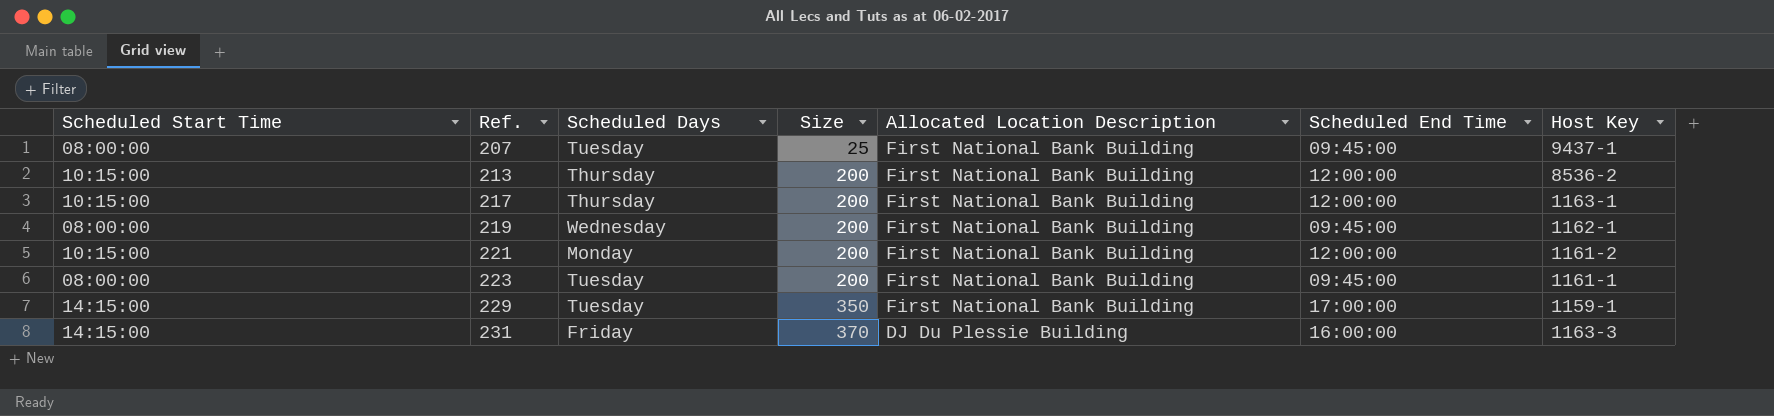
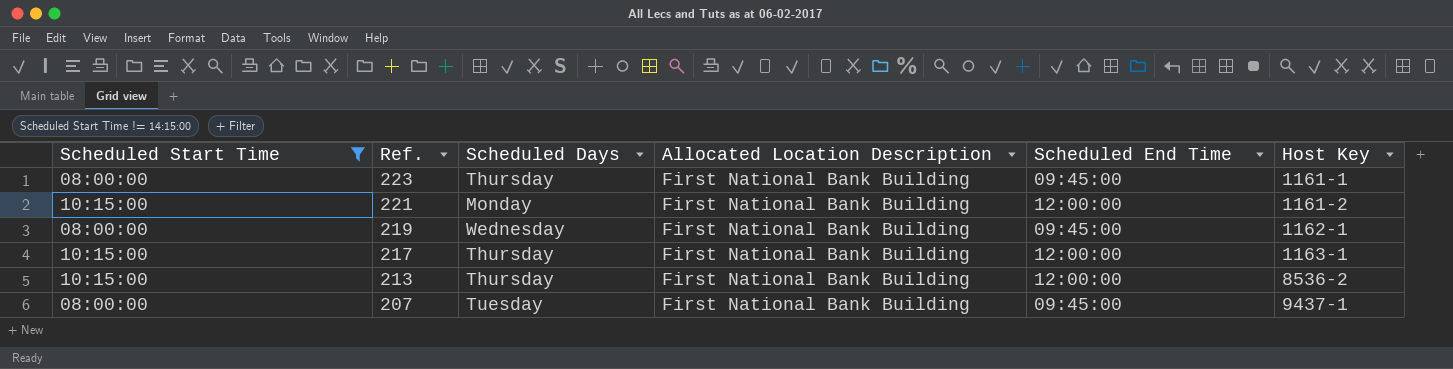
filter: none -> Scheduled Start Time != 14:15:00
row order: Ref. ascending -> Ref. descending
column Size | position: 4 -> none
223 | Scheduled Days: Tuesday -> Thursday

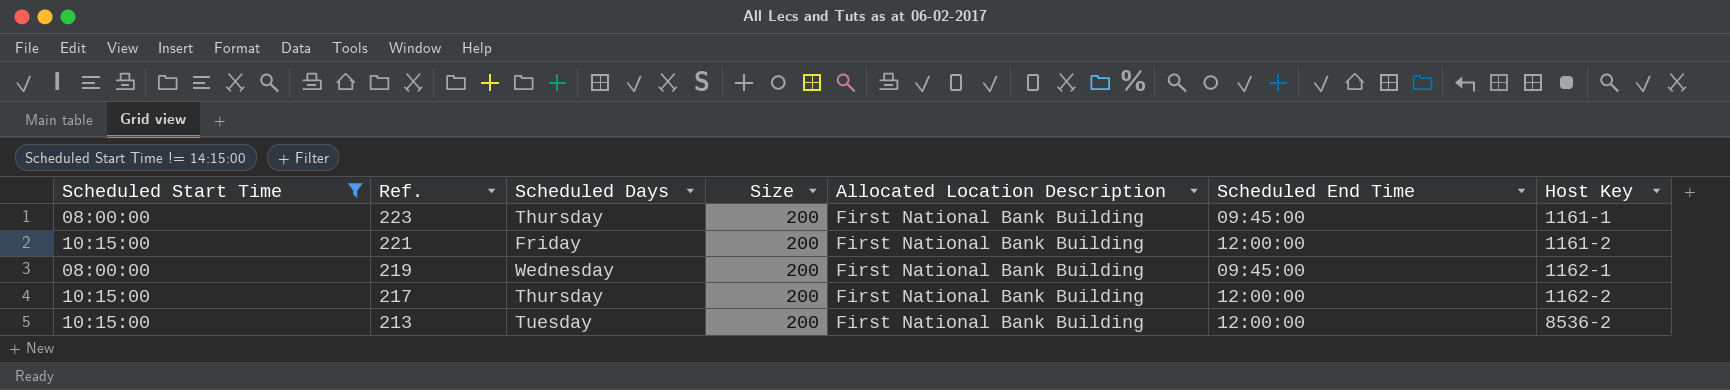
column Size | position: none -> 4
row 207: 08:00:00 | Tuesday | First National Bank Building | 09:45:00 | 9437-1 -> none
221 | Scheduled Days: Monday -> Friday
217 | Host Key: 1163-1 -> 1162-2
213 | Scheduled Days: Thursday -> Tuesday

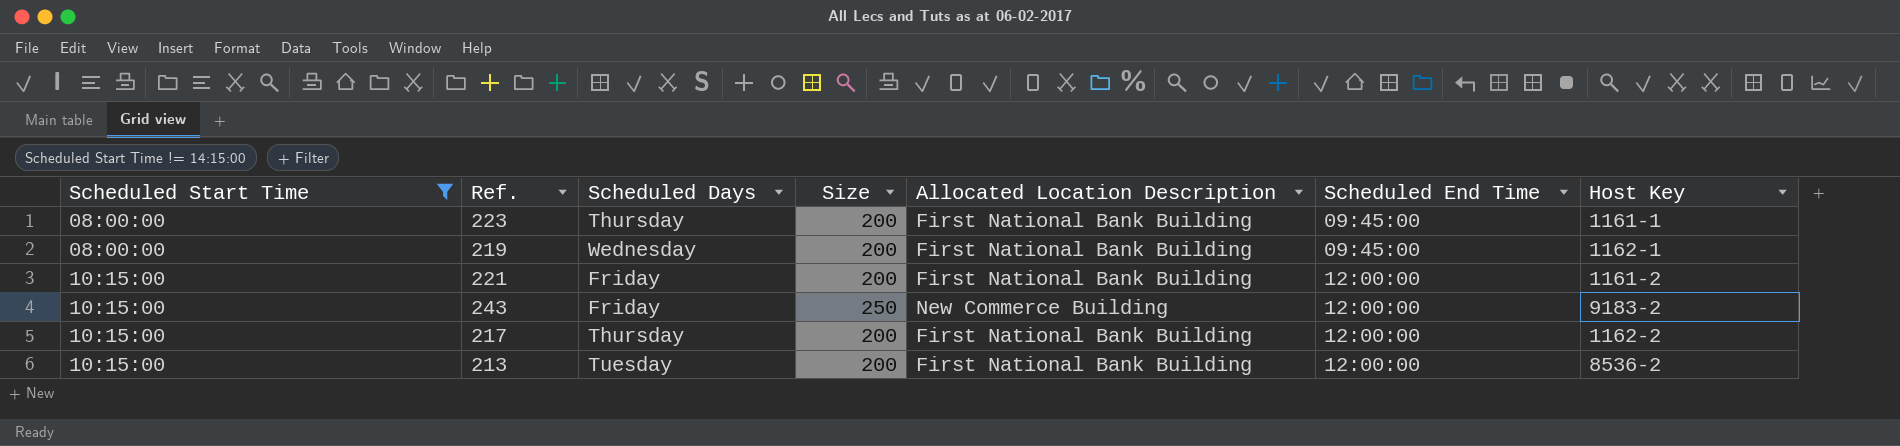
row order: Ref. descending -> Scheduled Start Time ascending
row 243: none -> 10:15:00 | Friday | 250 | New Commerce Building | 12:00:00 | 9183-2

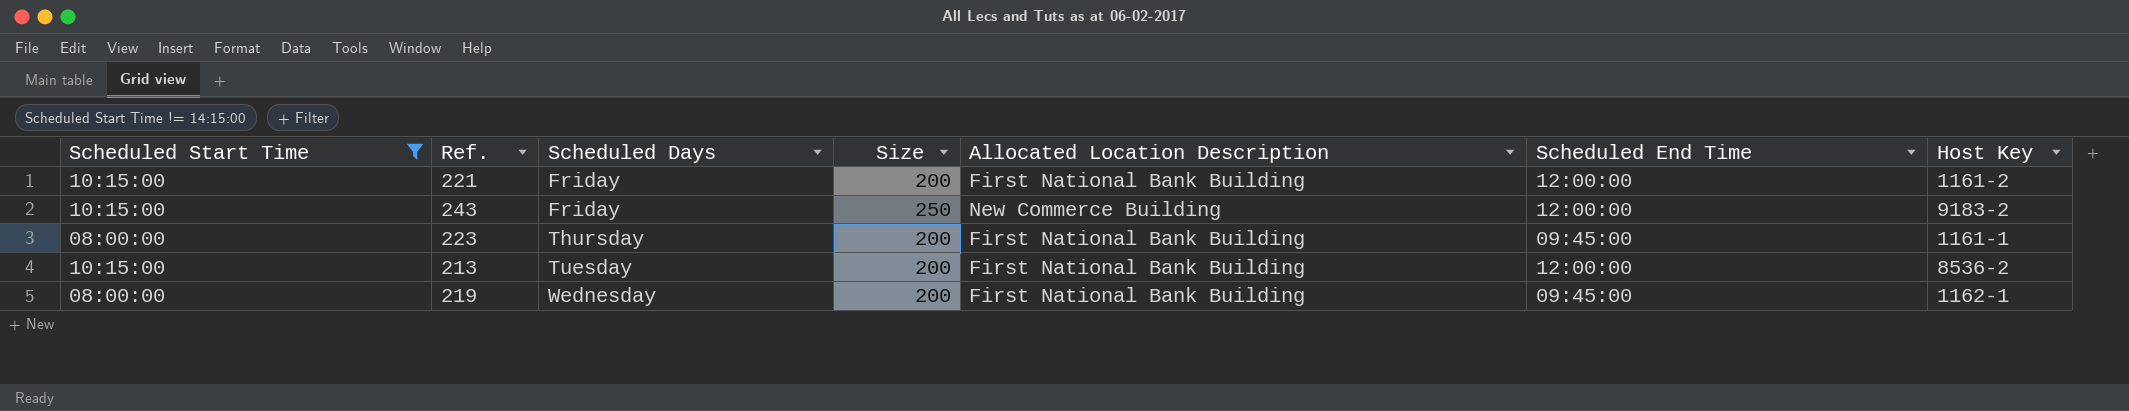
row order: Scheduled Start Time ascending -> Scheduled Days ascending
row 217: 10:15:00 | Thursday | 200 | First National Bank Building | 12:00:00 | 1162-2 -> none

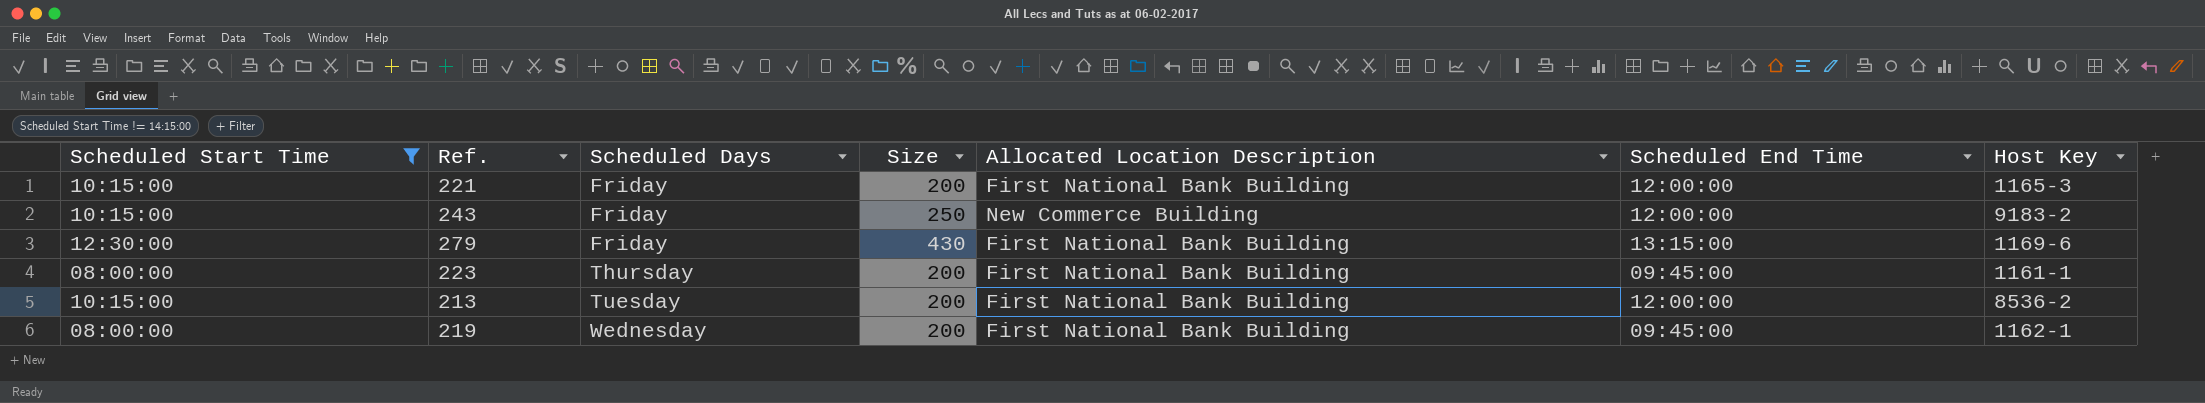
221 | Host Key: 1161-2 -> 1165-3
row 279: none -> 12:30:00 | Friday | 430 | First National Bank Building | 13:15:00 | 1169-6

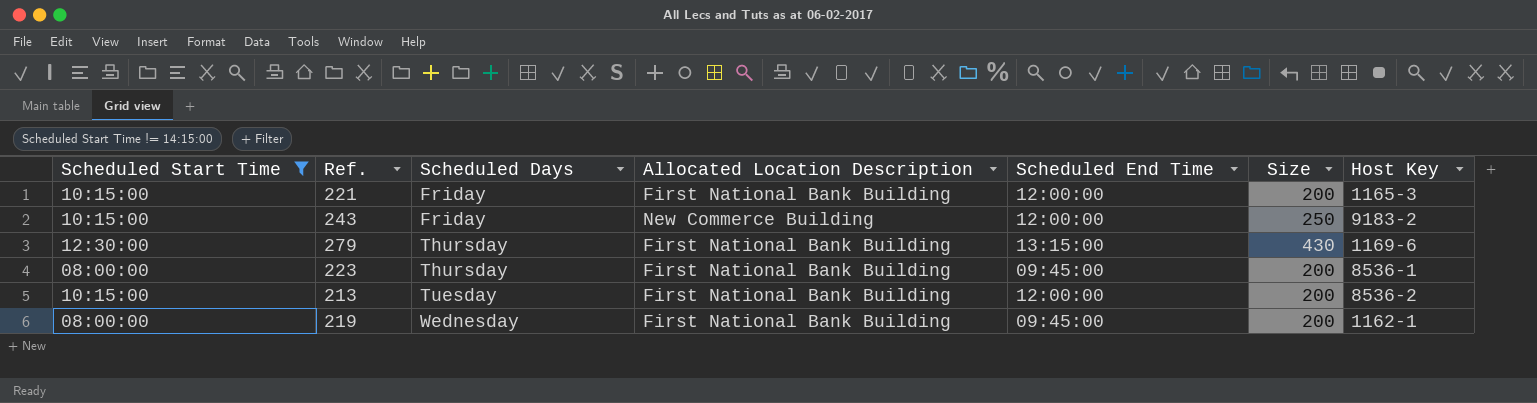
column Size | position: 4 -> 6
279 | Scheduled Days: Friday -> Thursday
223 | Host Key: 1161-1 -> 8536-1

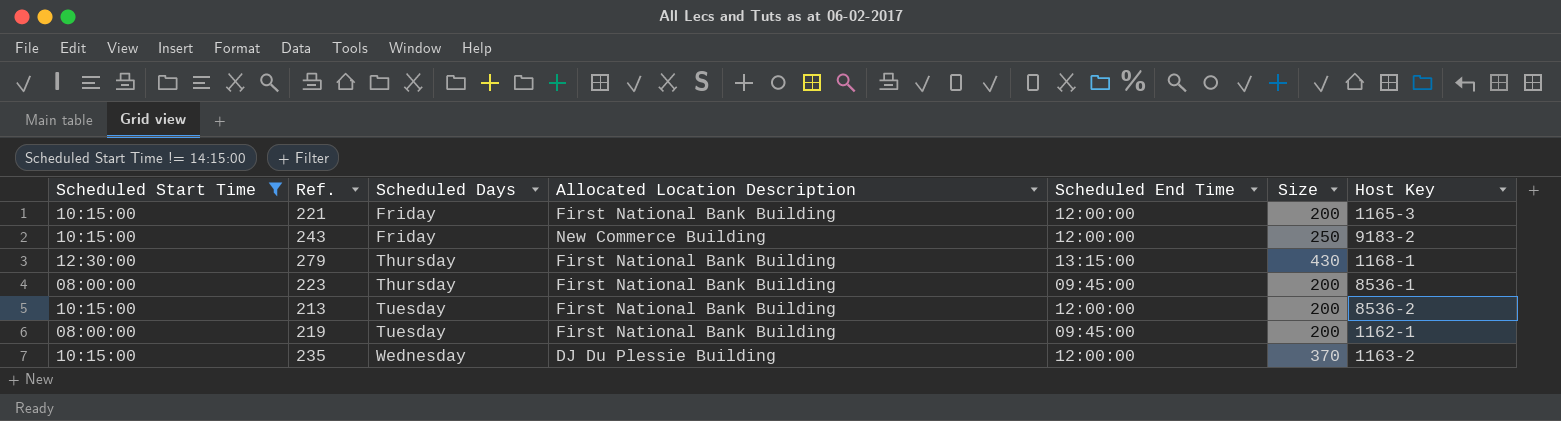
279 | Host Key: 1169-6 -> 1168-1
219 | Scheduled Days: Wednesday -> Tuesday
row 235: none -> 10:15:00 | Wednesday | DJ Du Plessie Building | 12:00:00 | 370 | 1163-2

